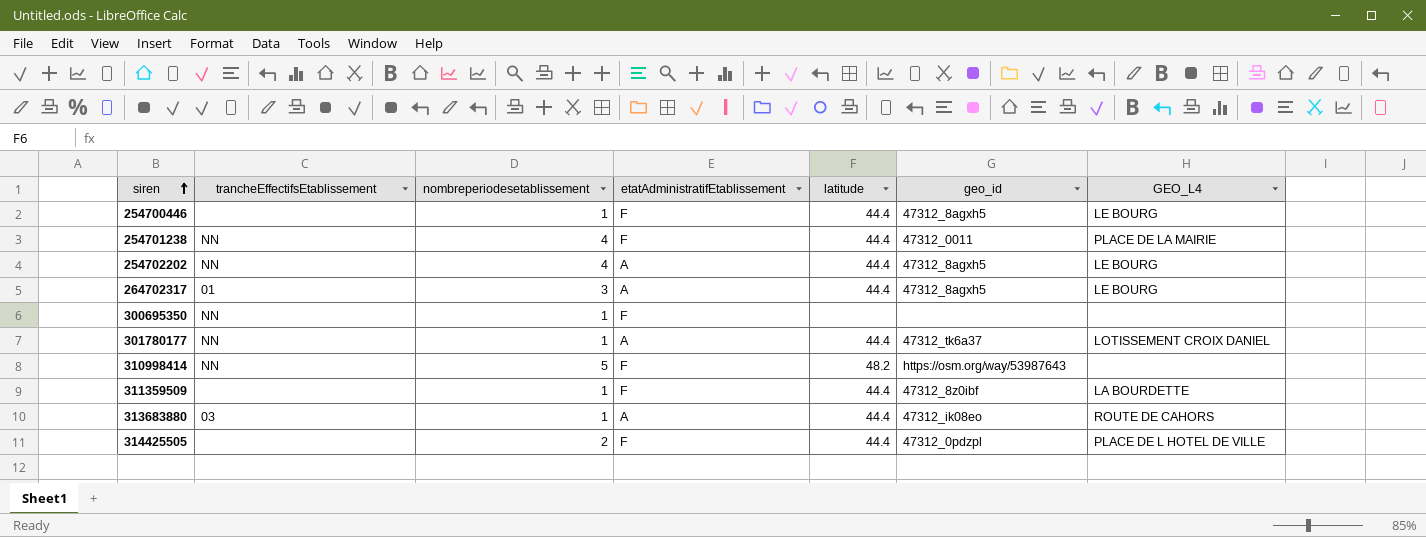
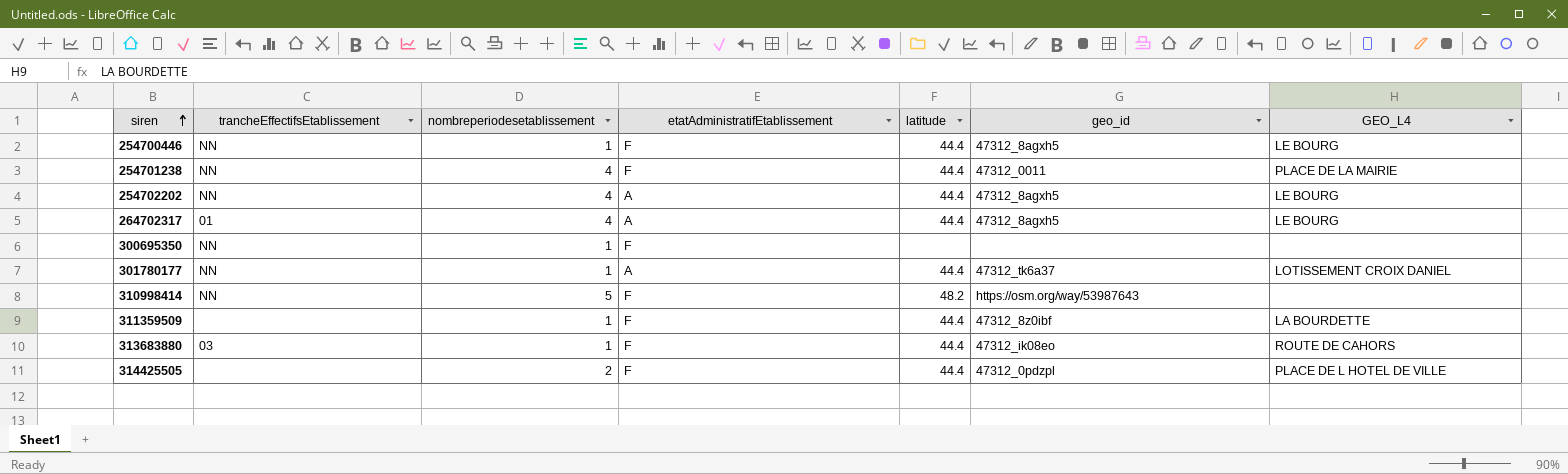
254700446 | trancheEffectifsEtablissement: none -> NN
264702317 | nombreperiodesetablissement: 3 -> 4
313683880 | etatAdministratifEtablissement: A -> F

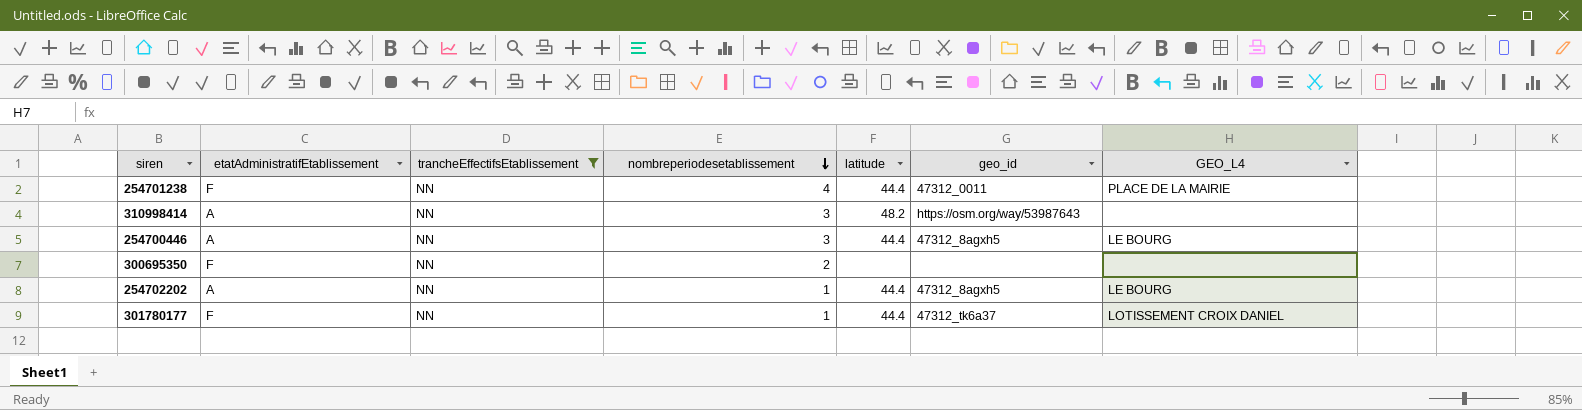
filter: none -> trancheEffectifsEtablissement = NN
row order: siren ascending -> nombreperiodesetablissement descending
column etatAdministratifEtablissement | position: 4 -> 2
310998414 | etatAdministratifEtablissement: F -> A
310998414 | nombreperiodesetablissement: 5 -> 3
254700446 | etatAdministratifEtablissement: F -> A
254700446 | nombreperiodesetablissement: 1 -> 3
300695350 | nombreperiodesetablissement: 1 -> 2
254702202 | nombreperiodesetablissement: 4 -> 1
301780177 | etatAdministratifEtablissement: A -> F

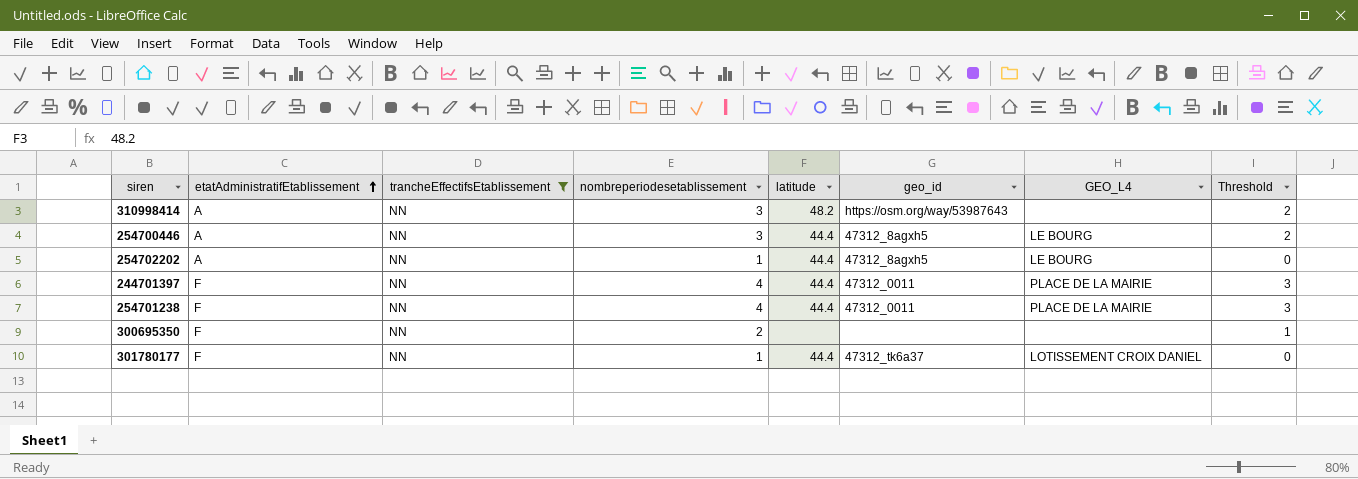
row order: nombreperiodesetablissement descending -> etatAdministratifEtablissement ascending
column Threshold | formula: none -> [nombreperiodesetablissement] - 1
row 244701397: none -> F | NN | 4 | 44.4 | 47312_0011 | PLACE DE LA MAIRIE | 3

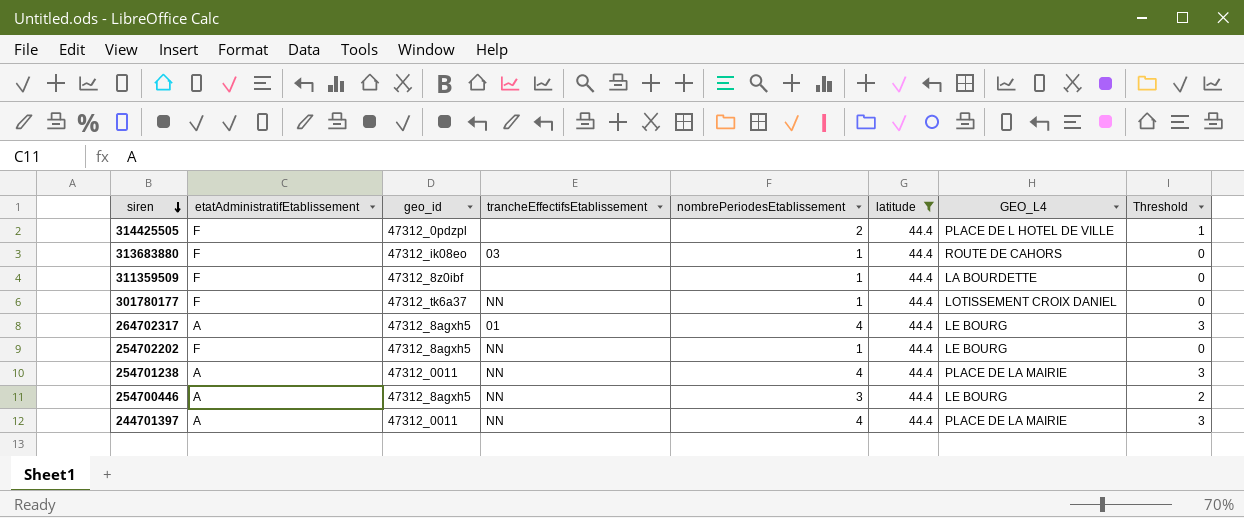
filter: trancheEffectifsEtablissement = NN -> latitude = 44.4
row order: etatAdministratifEtablissement ascending -> siren descending
column geo_id | position: 6 -> 3
column name: nombreperiodesetablissement -> nombrePeriodesEtablissement
254702202 | etatAdministratifEtablissement: A -> F
254701238 | etatAdministratifEtablissement: F -> A
244701397 | etatAdministratifEtablissement: F -> A

